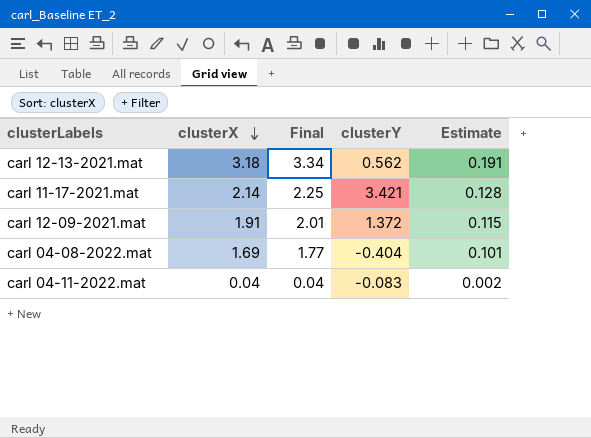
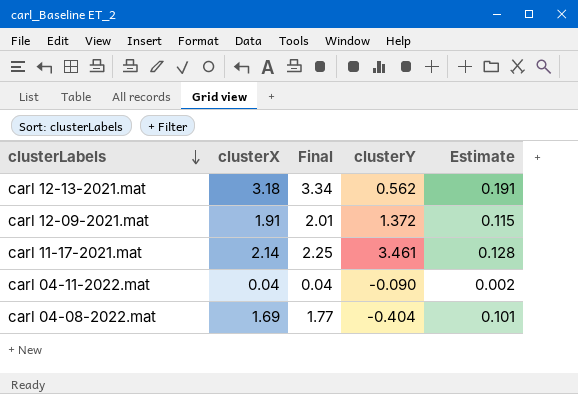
row order: clusterX descending -> clusterLabels descending
carl 11-17-2021.mat | clusterY: 3.421 -> 3.461
carl 04-11-2022.mat | clusterY: -0.083 -> -0.090

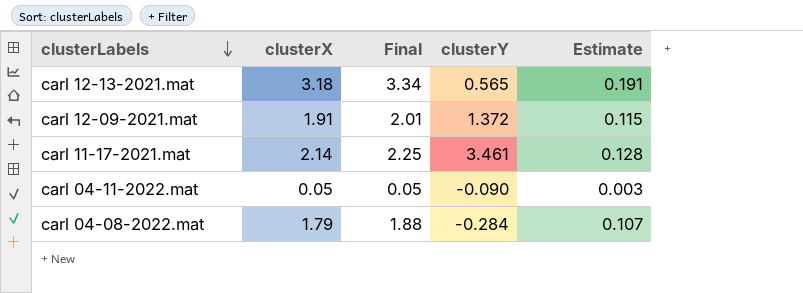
carl 12-13-2021.mat | clusterY: 0.562 -> 0.565
carl 04-11-2022.mat | clusterX: 0.04 -> 0.05
carl 04-11-2022.mat | Final: 0.04 -> 0.05
carl 04-11-2022.mat | Estimate: 0.002 -> 0.003
carl 04-08-2022.mat | clusterX: 1.69 -> 1.79
carl 04-08-2022.mat | Final: 1.77 -> 1.88
carl 04-08-2022.mat | clusterY: -0.404 -> -0.284
carl 04-08-2022.mat | Estimate: 0.101 -> 0.107

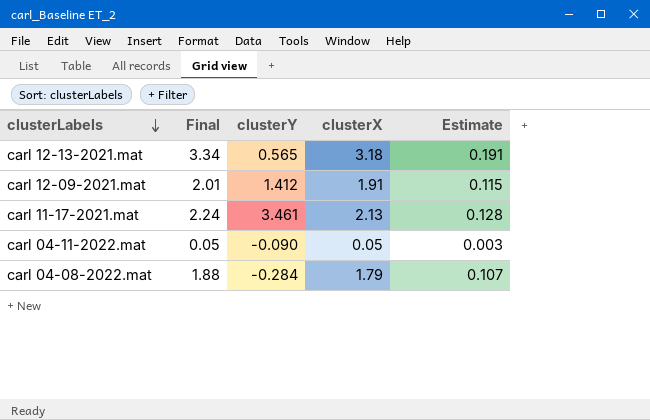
column clusterX | position: 2 -> 4
carl 12-09-2021.mat | clusterY: 1.372 -> 1.412
carl 11-17-2021.mat | Final: 2.25 -> 2.24
carl 11-17-2021.mat | clusterX: 2.14 -> 2.13

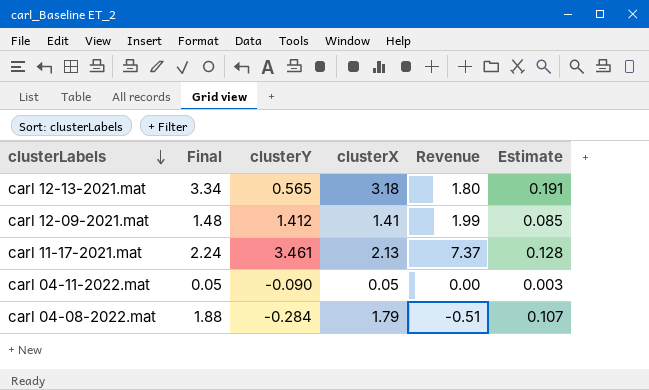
column Revenue | formula: none -> [clusterY] * [clusterX]
carl 12-09-2021.mat | Final: 2.01 -> 1.48
carl 12-09-2021.mat | clusterX: 1.91 -> 1.41
carl 12-09-2021.mat | Estimate: 0.115 -> 0.085

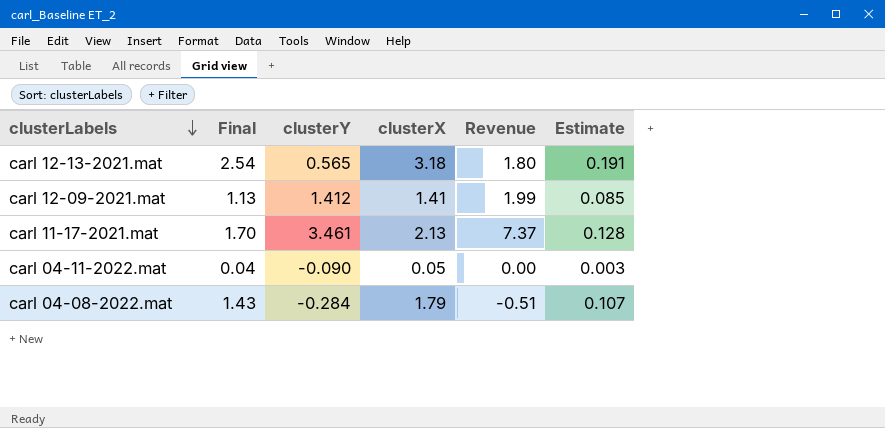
column Final | formula: [clusterX] * 1.05 -> [clusterX] * 0.8

